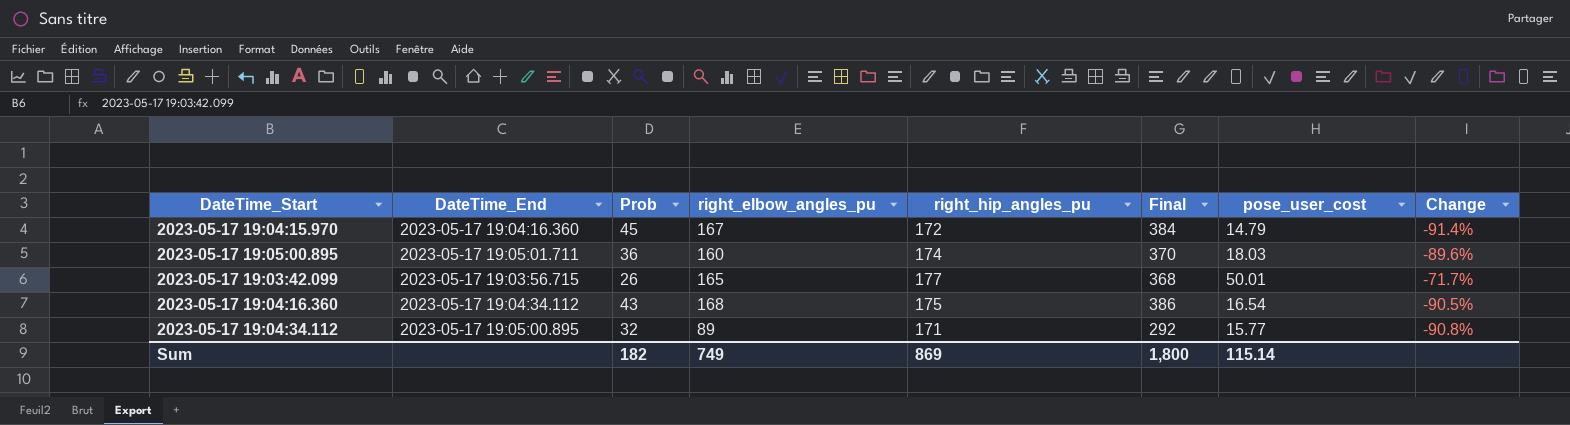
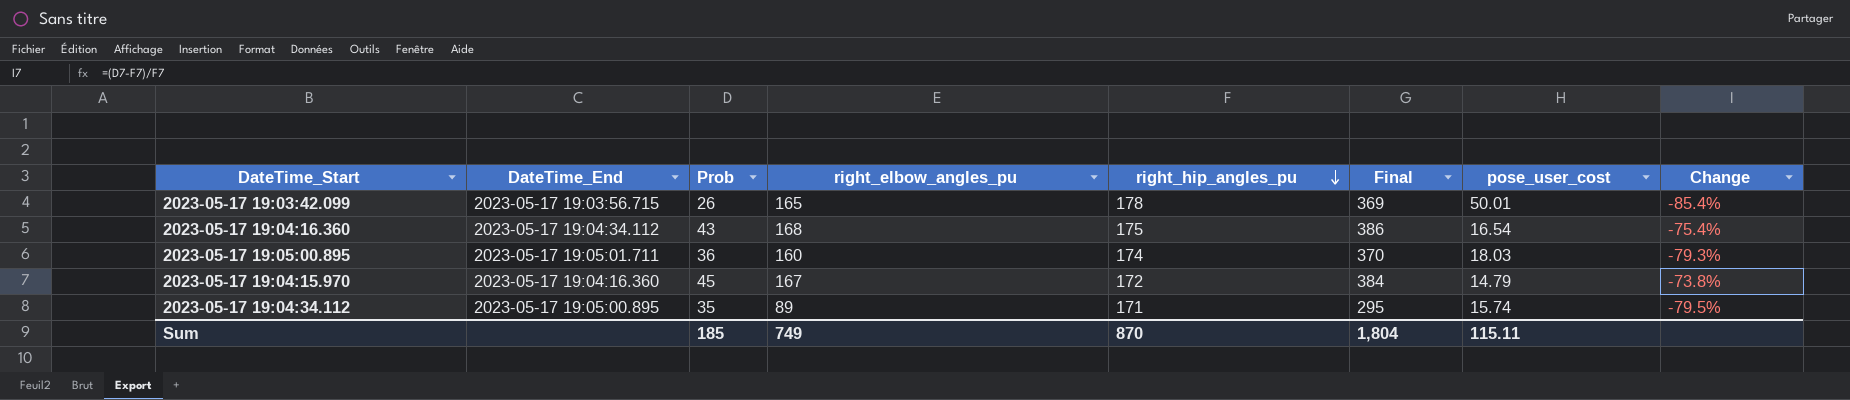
row order: none -> right_hip_angles_pu descending
column Change | formula: ([pose_user_cost] - [right_hip_angles_pu]) / [right_hip_angles_pu] -> ([Prob] - [right_hip_angles_pu]) / [right_hip_angles_pu]
2023-05-17 19:03:42.099 | right_hip_angles_pu: 177 -> 178
2023-05-17 19:03:42.099 | Final: 368 -> 369
2023-05-17 19:04:34.112 | Prob: 32 -> 35
2023-05-17 19:04:34.112 | Final: 292 -> 295
2023-05-17 19:04:34.112 | pose_user_cost: 15.77 -> 15.74
Sum | Prob: 182 -> 185
Sum | right_hip_angles_pu: 869 -> 870
Sum | Final: 1,800 -> 1,804
Sum | pose_user_cost: 115.14 -> 115.11

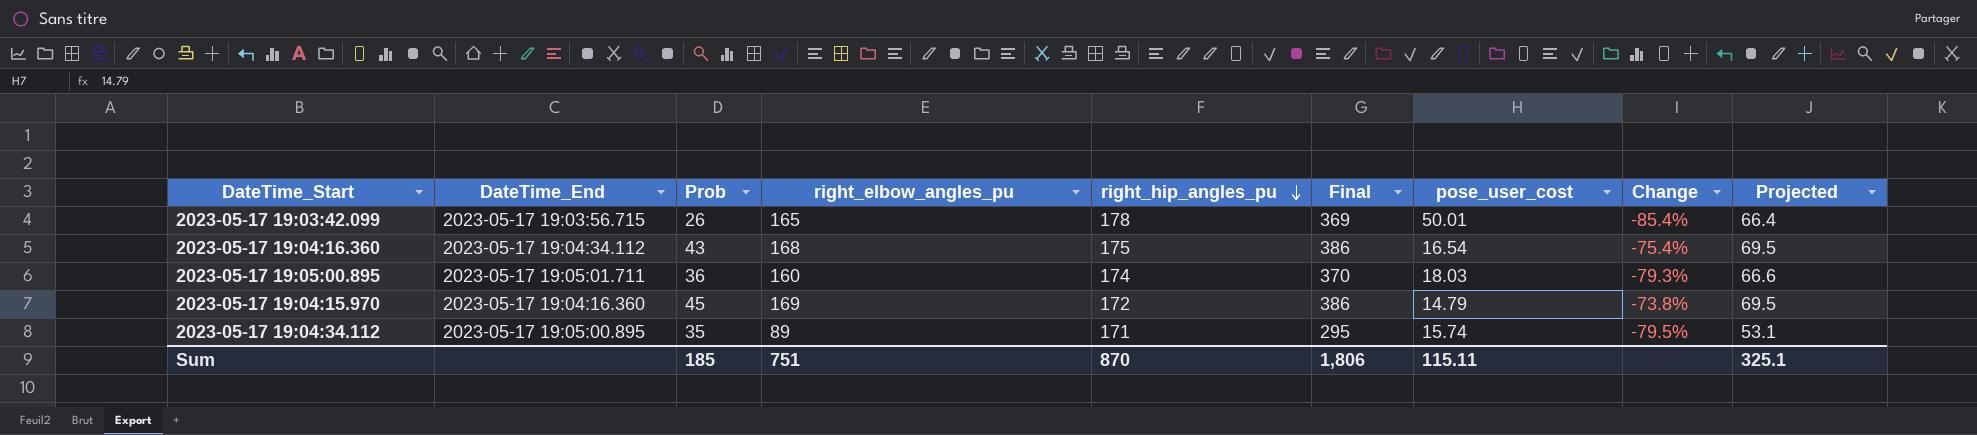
column Projected | formula: none -> [Final] * 0.18
2023-05-17 19:04:15.970 | right_elbow_angles_pu: 167 -> 169
2023-05-17 19:04:15.970 | Final: 384 -> 386
Sum | right_elbow_angles_pu: 749 -> 751
Sum | Final: 1,804 -> 1,806

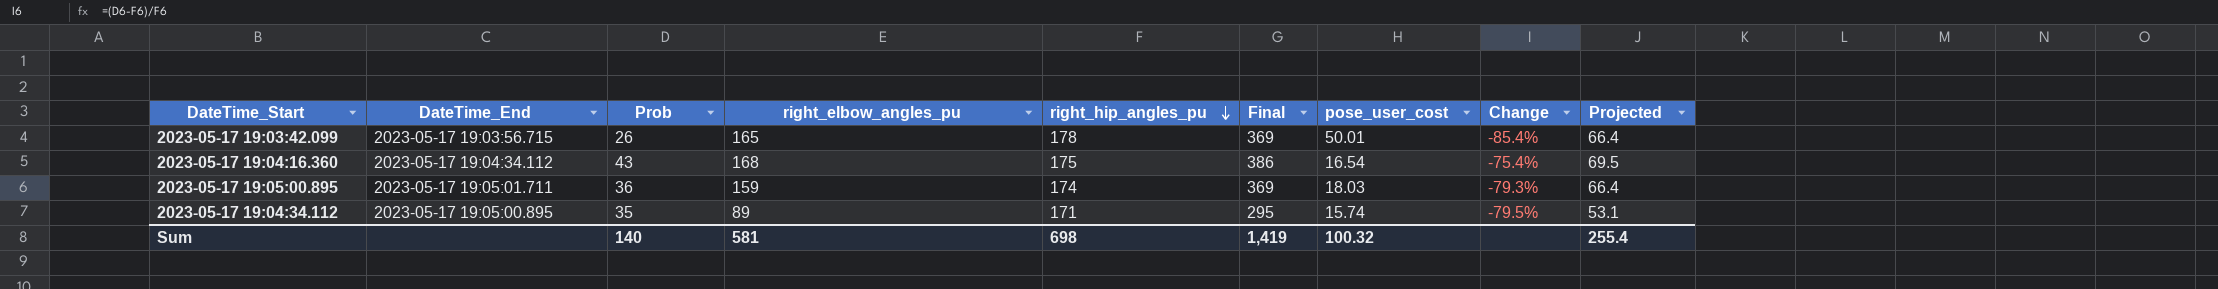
row 2023-05-17 19:04:15.970: 2023-05-17 19:04:16.360 | 45 | 169 | 172 | 386 | 14.79 | -73.8% | 69.5 -> none
2023-05-17 19:05:00.895 | right_elbow_angles_pu: 160 -> 159
2023-05-17 19:05:00.895 | Final: 370 -> 369
2023-05-17 19:05:00.895 | Projected: 66.6 -> 66.4
Sum | Prob: 185 -> 140
Sum | right_elbow_angles_pu: 751 -> 581
Sum | right_hip_angles_pu: 870 -> 698
Sum | Final: 1,806 -> 1,419
Sum | pose_user_cost: 115.11 -> 100.32
Sum | Projected: 325.1 -> 255.4

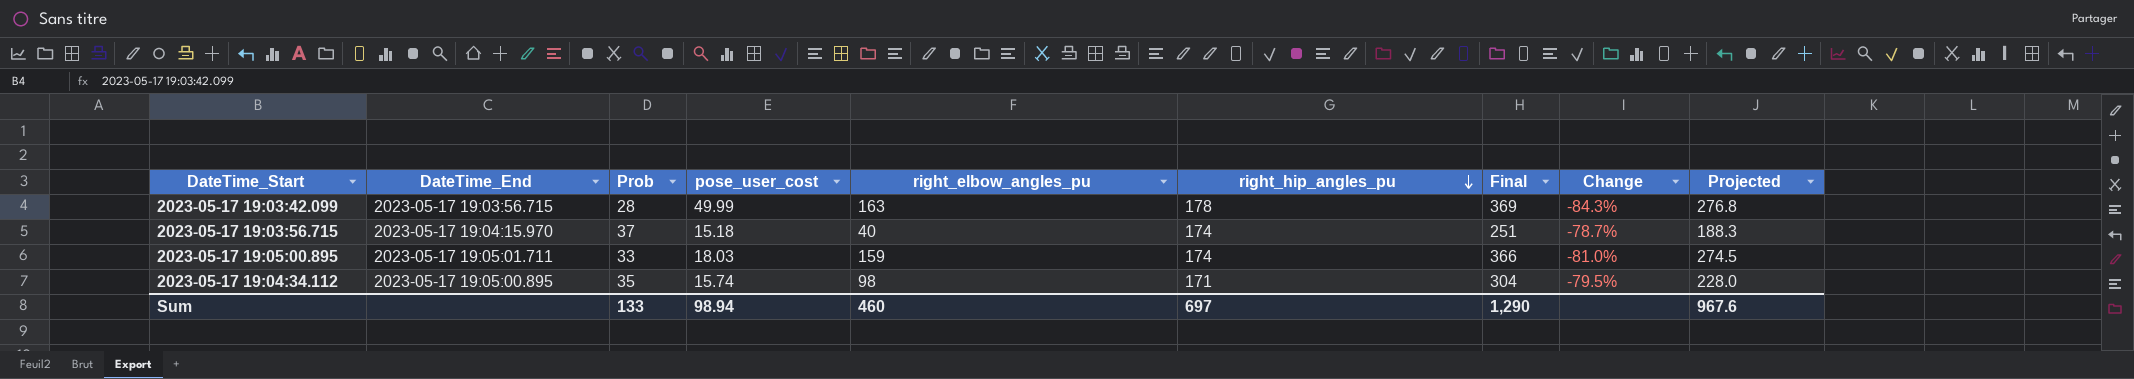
column pose_user_cost | position: 7 -> 4
column Projected | formula: [Final] * 0.18 -> [Final] * 0.75
row 2023-05-17 19:04:16.360: 2023-05-17 19:04:34.112 | 43 | 168 | 175 | 386 | 16.54 | -75.4% | 69.5 -> none
2023-05-17 19:03:42.099 | Prob: 26 -> 28
2023-05-17 19:03:42.099 | pose_user_cost: 50.01 -> 49.99
2023-05-17 19:03:42.099 | right_elbow_angles_pu: 165 -> 163
2023-05-17 19:03:42.099 | Change: -85.4% -> -84.3%
row 2023-05-17 19:03:56.715: none -> 2023-05-17 19:04:15.970 | 37 | 15.18 | 40 | 174 | 251 | -78.7% | 188.3
2023-05-17 19:05:00.895 | Prob: 36 -> 33
2023-05-17 19:05:00.895 | Final: 369 -> 366
2023-05-17 19:05:00.895 | Change: -79.3% -> -81.0%
2023-05-17 19:04:34.112 | right_elbow_angles_pu: 89 -> 98
2023-05-17 19:04:34.112 | Final: 295 -> 304
Sum | Prob: 140 -> 133
Sum | pose_user_cost: 100.32 -> 98.94
Sum | right_elbow_angles_pu: 581 -> 460
Sum | right_hip_angles_pu: 698 -> 697
Sum | Final: 1,419 -> 1,290
Sum | Projected: 255.4 -> 967.6

